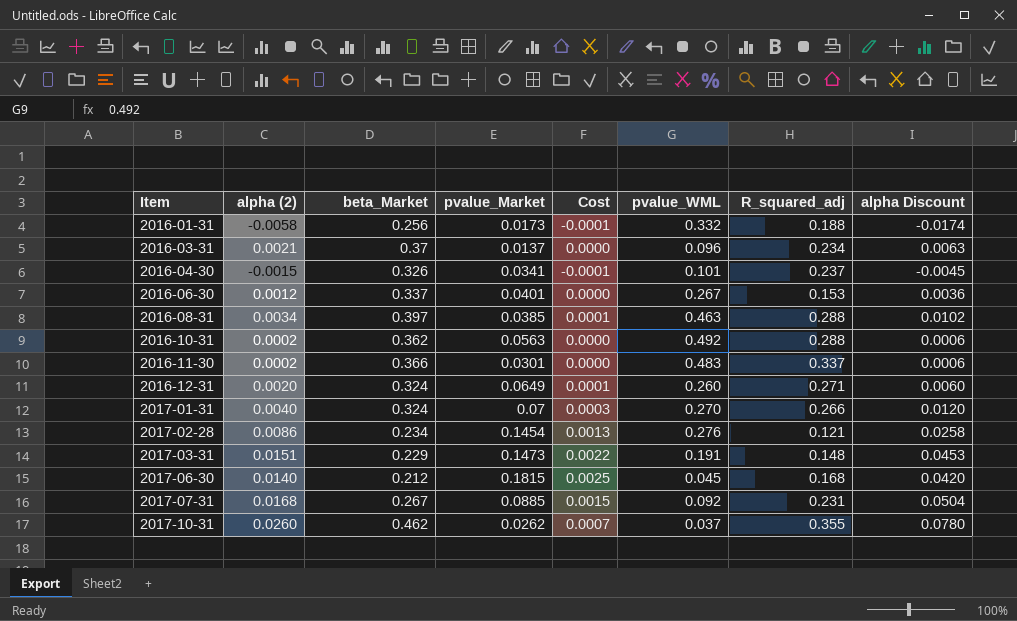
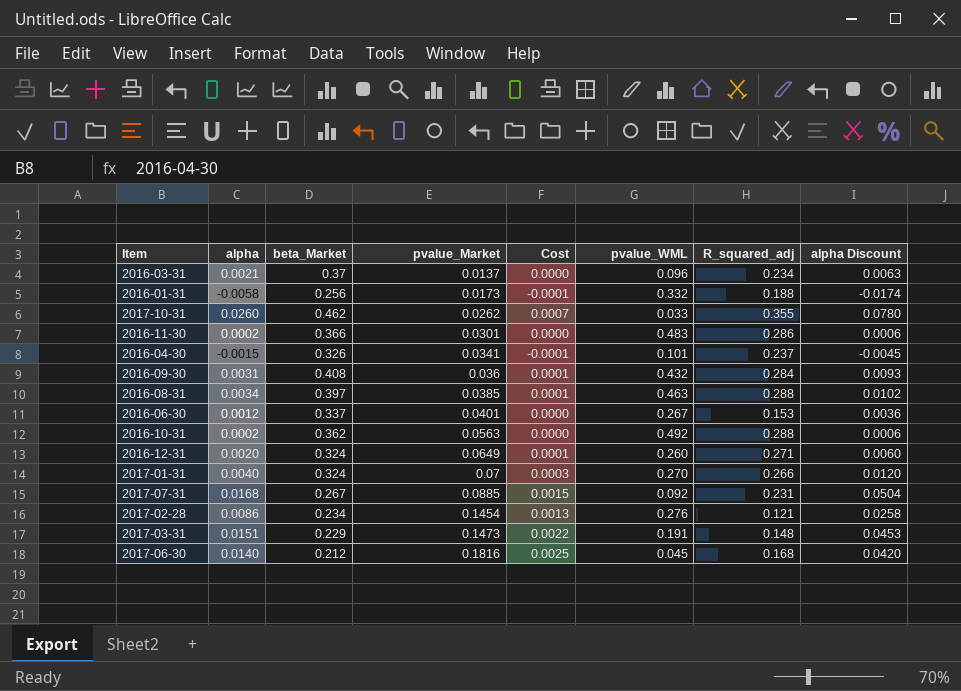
row order: Item ascending -> pvalue_Market ascending
column name: alpha (2) -> alpha
2017-10-31 | pvalue_WML: 0.037 -> 0.033
2016-11-30 | R_squared_adj: 0.337 -> 0.286
row 2016-09-30: none -> 0.0031 | 0.408 | 0.036 | 0.0001 | 0.432 | 0.284 | 0.0093
2017-06-30 | pvalue_Market: 0.1815 -> 0.1816

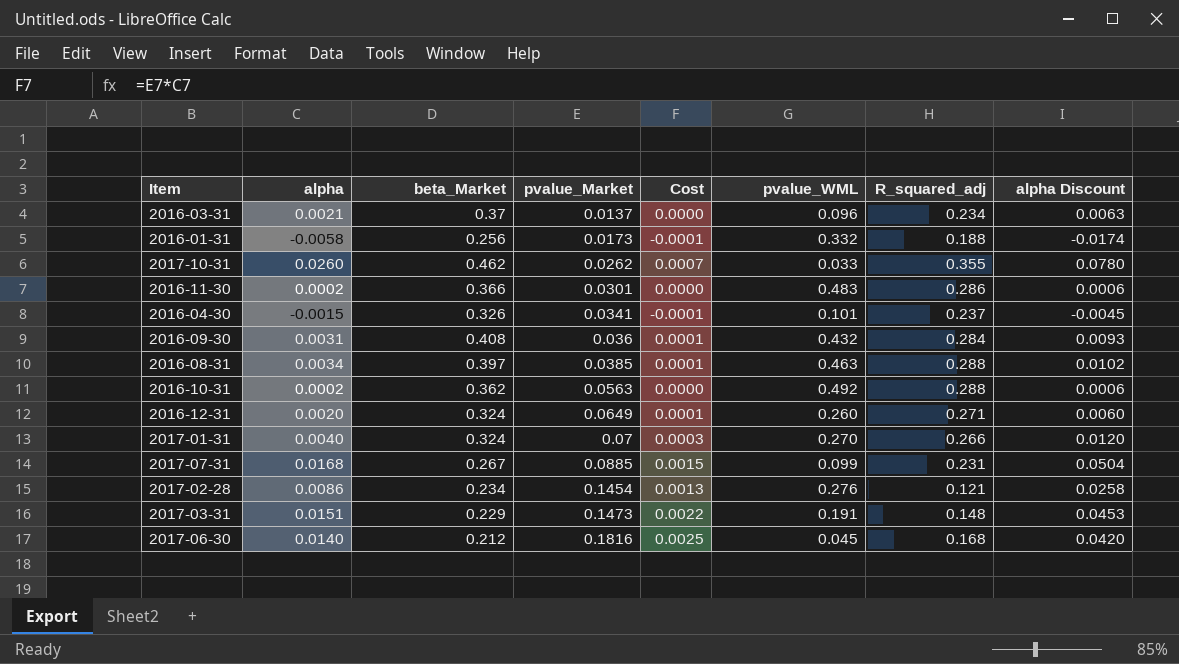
row 2016-06-30: 0.0012 | 0.337 | 0.0401 | 0.0000 | 0.267 | 0.153 | 0.0036 -> none
2017-07-31 | pvalue_WML: 0.092 -> 0.099

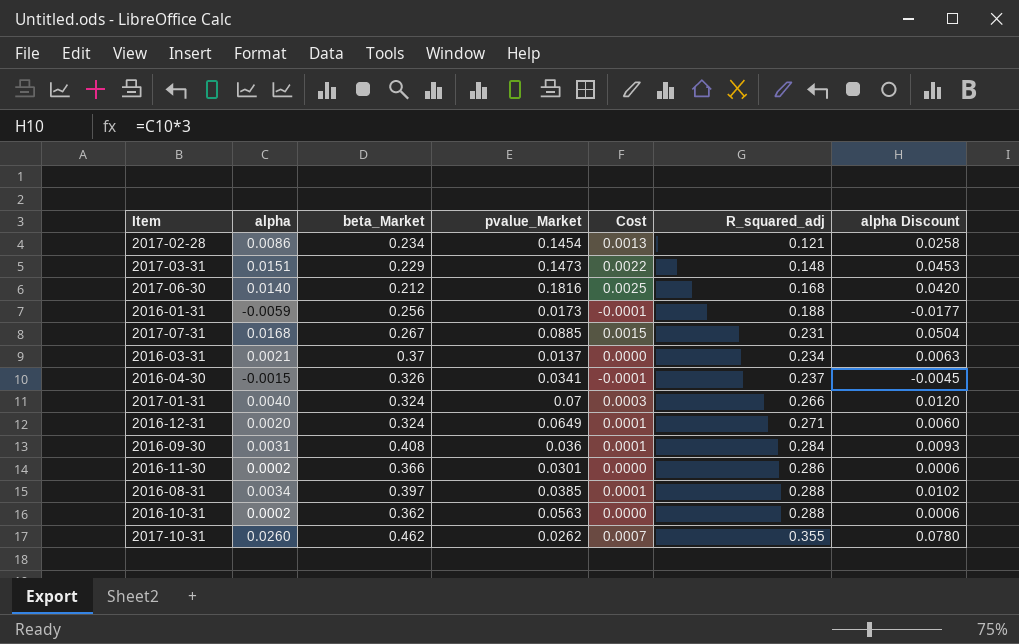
row order: pvalue_Market ascending -> R_squared_adj ascending
column pvalue_WML | position: 6 -> none
2016-01-31 | alpha: -0.0058 -> -0.0059
2016-01-31 | alpha Discount: -0.0174 -> -0.0177

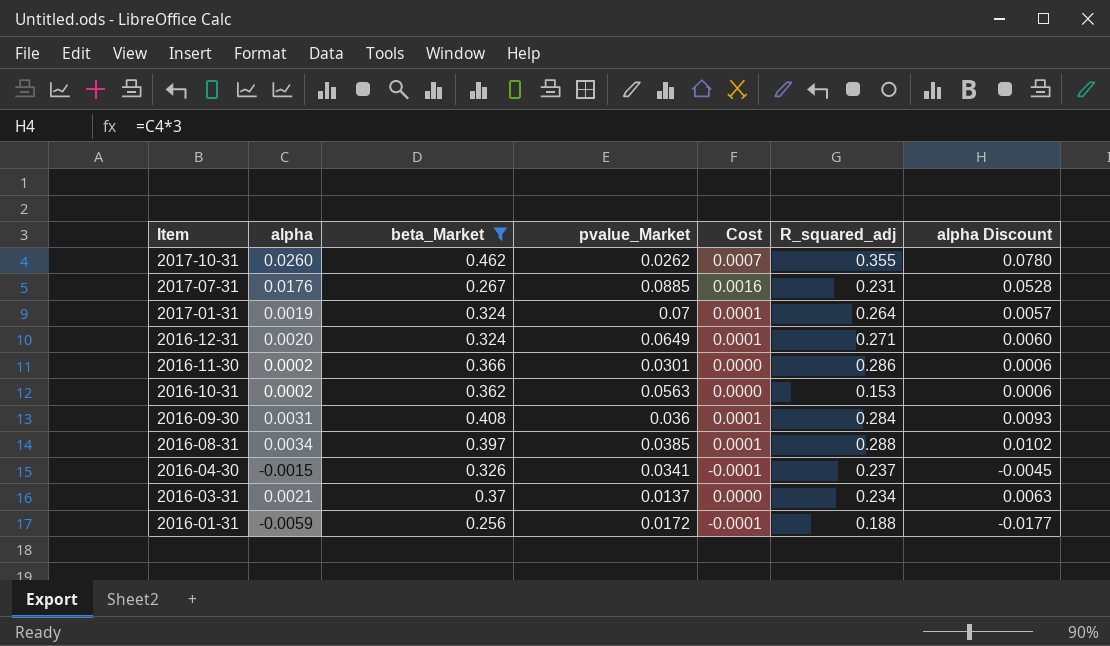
filter: none -> beta_Market >= 0.256
row order: R_squared_adj ascending -> Item descending
2017-07-31 | alpha: 0.0168 -> 0.0176
2017-07-31 | Cost: 0.0015 -> 0.0016
2017-07-31 | alpha Discount: 0.0504 -> 0.0528
2017-01-31 | alpha: 0.0040 -> 0.0019
2017-01-31 | Cost: 0.0003 -> 0.0001
2017-01-31 | R_squared_adj: 0.266 -> 0.264
2017-01-31 | alpha Discount: 0.0120 -> 0.0057
2016-10-31 | R_squared_adj: 0.288 -> 0.153
2016-01-31 | pvalue_Market: 0.0173 -> 0.0172

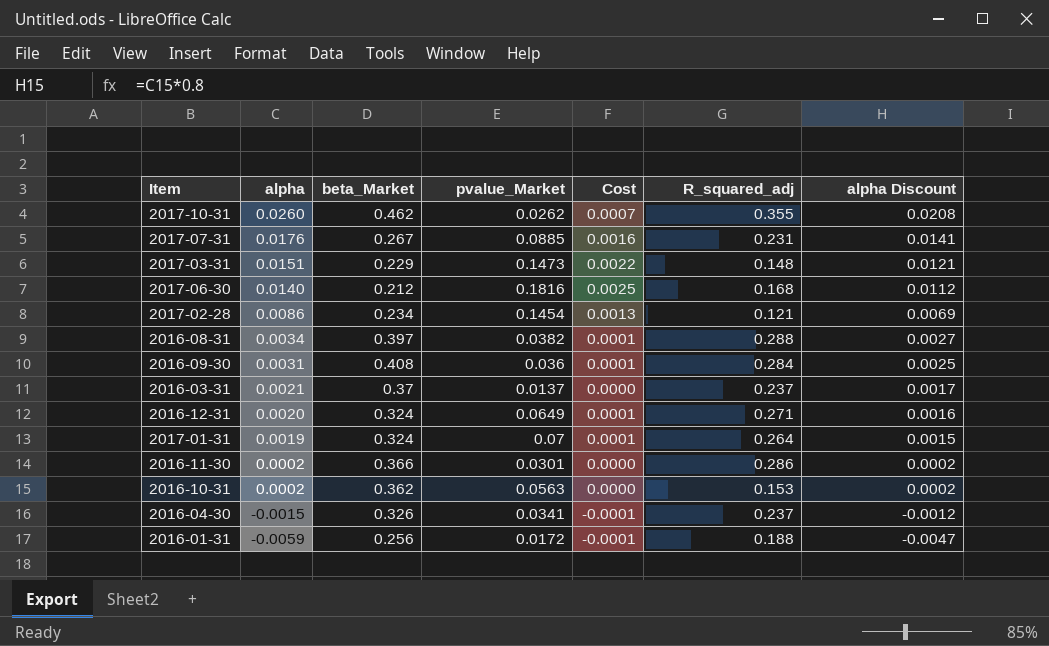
filter: beta_Market >= 0.256 -> none
row order: Item descending -> alpha descending
column alpha Discount | formula: [alpha] * 3 -> [alpha] * 0.8
2016-08-31 | pvalue_Market: 0.0385 -> 0.0382
2016-03-31 | R_squared_adj: 0.234 -> 0.237

